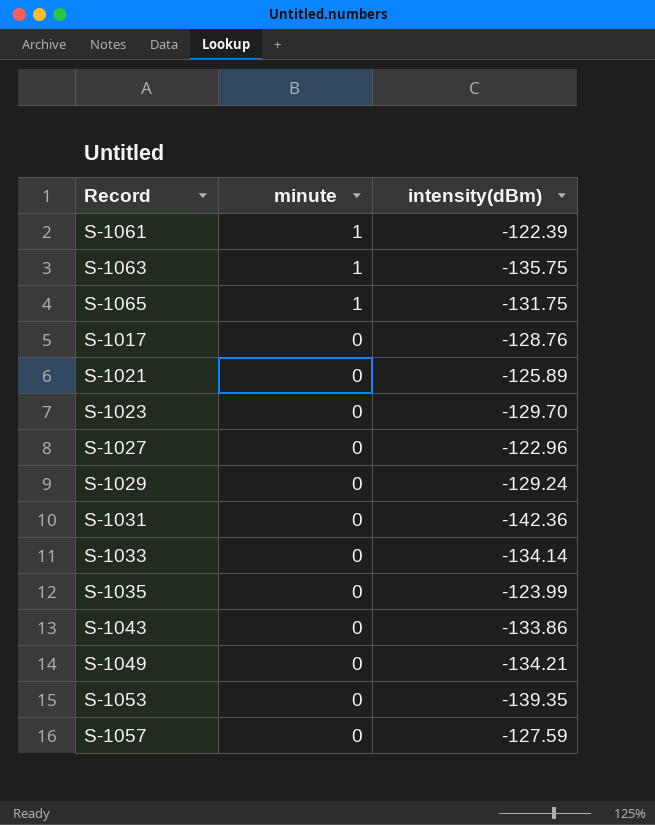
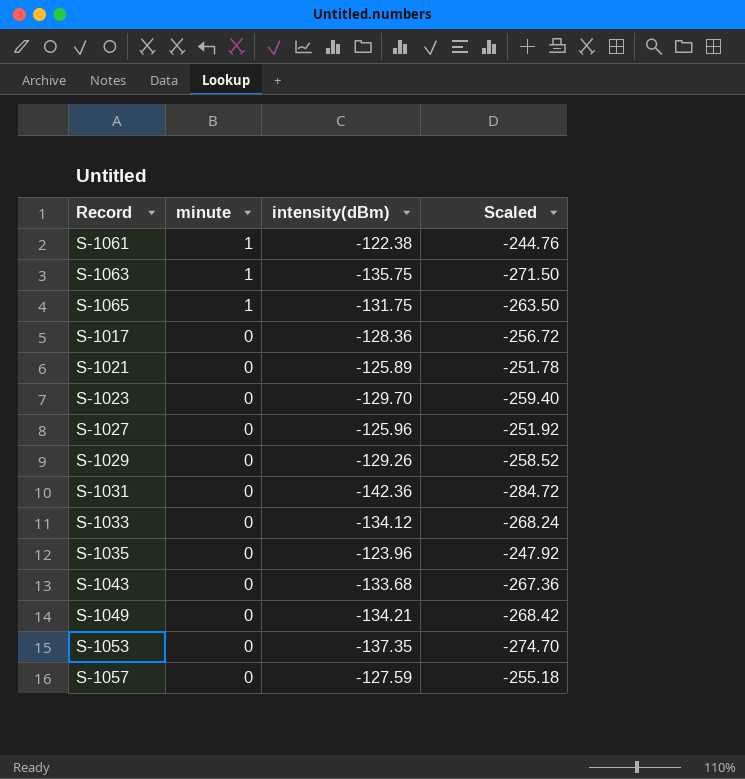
column Scaled | formula: none -> [intensity(dBm)] * 2
S-1061 | intensity(dBm): -122.39 -> -122.38
S-1017 | intensity(dBm): -128.76 -> -128.36
S-1027 | intensity(dBm): -122.96 -> -125.96
S-1029 | intensity(dBm): -129.24 -> -129.26
S-1033 | intensity(dBm): -134.14 -> -134.12
S-1035 | intensity(dBm): -123.99 -> -123.96
S-1043 | intensity(dBm): -133.86 -> -133.68
S-1053 | intensity(dBm): -139.35 -> -137.35

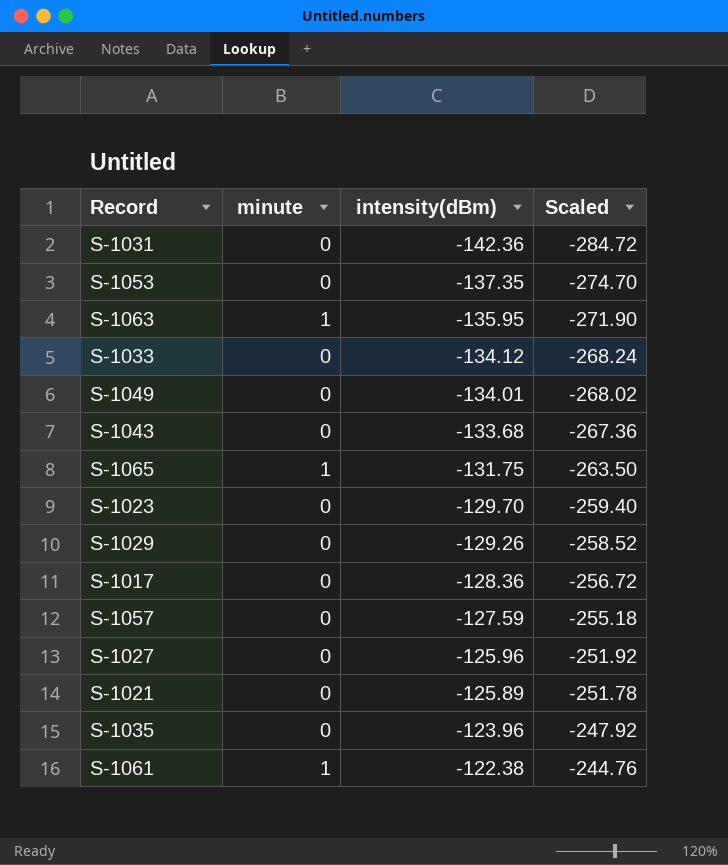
row order: minute descending -> intensity(dBm) ascending
S-1063 | intensity(dBm): -135.75 -> -135.95
S-1063 | Scaled: -271.50 -> -271.90
S-1049 | intensity(dBm): -134.21 -> -134.01
S-1049 | Scaled: -268.42 -> -268.02

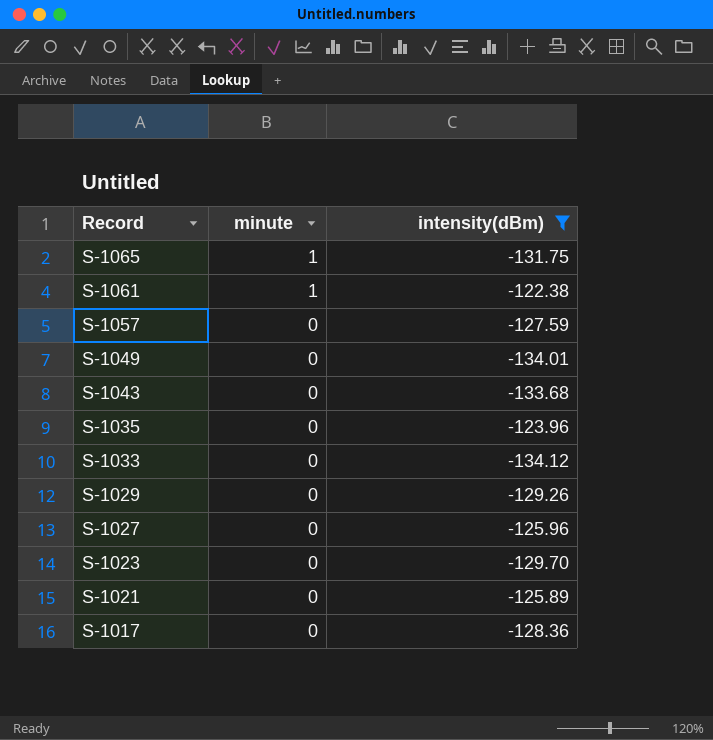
filter: none -> intensity(dBm) >= -134.12
row order: intensity(dBm) ascending -> Record descending
column Scaled | formula: [intensity(dBm)] * 2 -> none

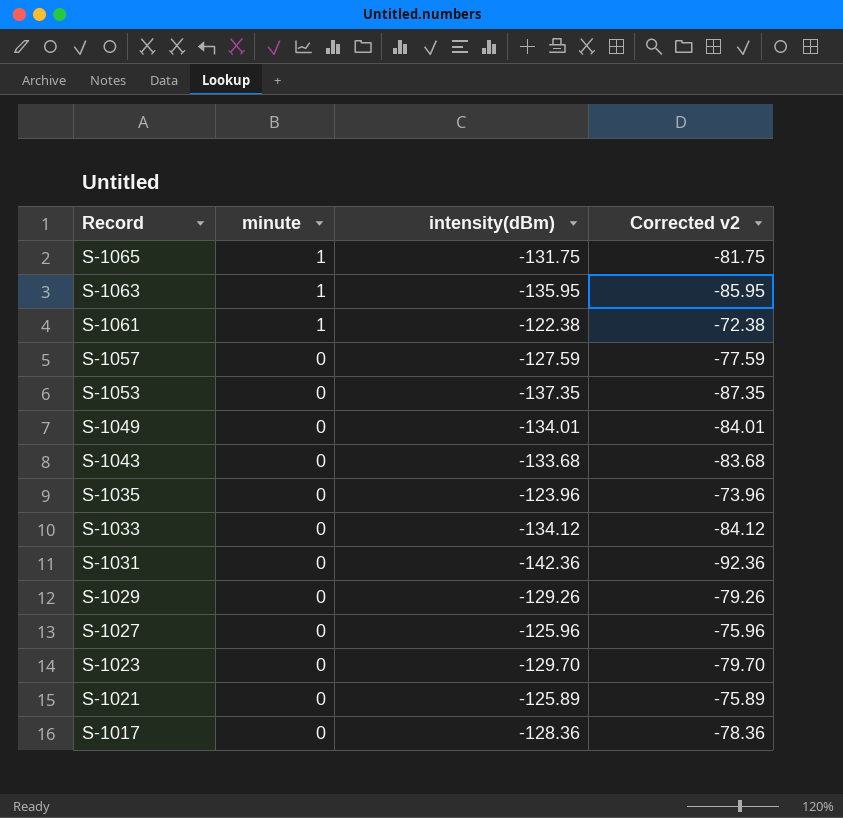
filter: intensity(dBm) >= -134.12 -> none
column Corrected v2 | formula: none -> [intensity(dBm)] + 50

